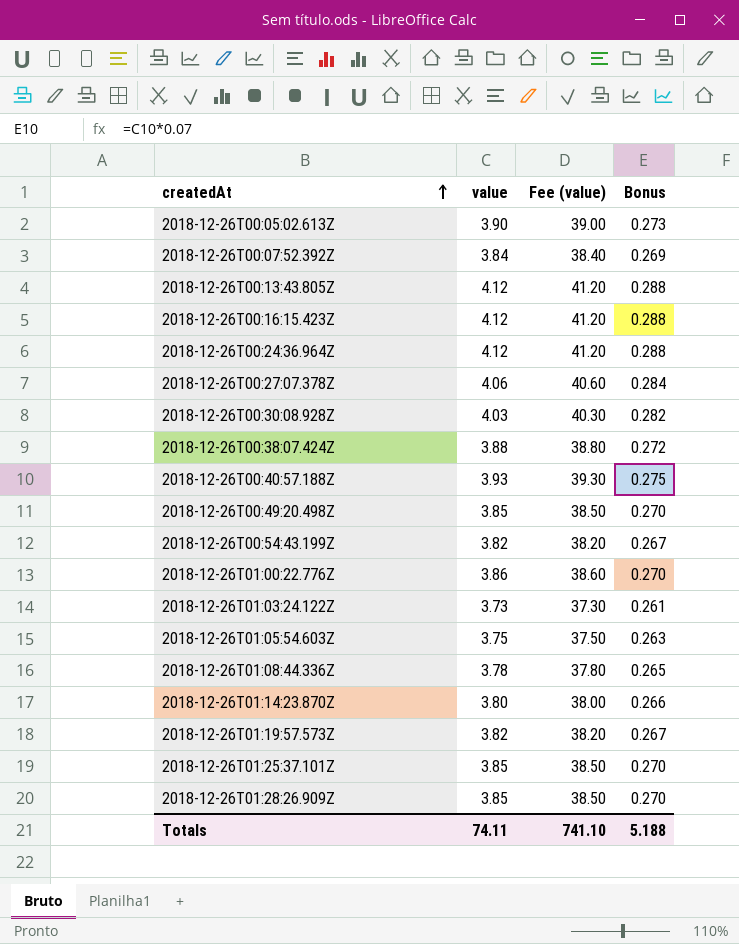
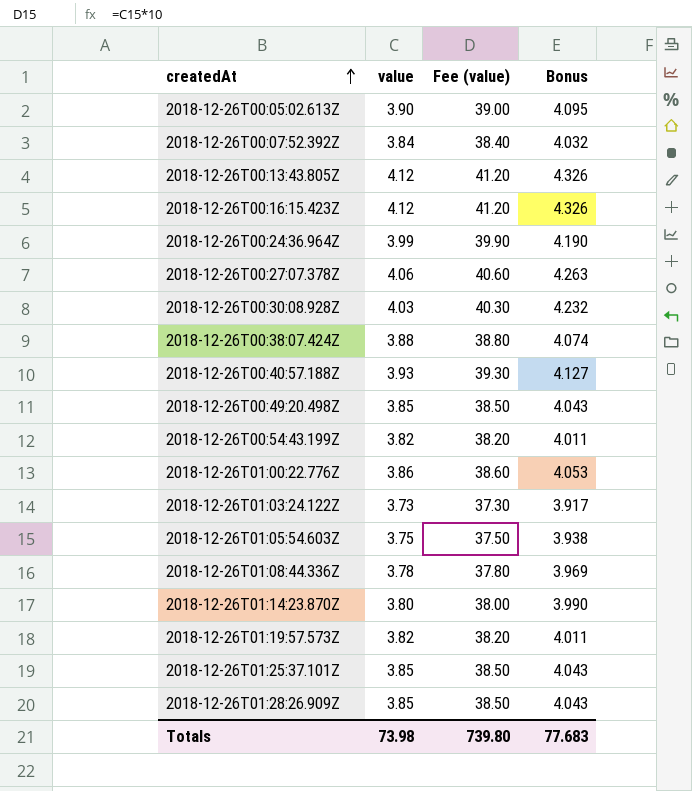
column Bonus | formula: [value] * 0.07 -> [value] * 1.05
2018-12-26T00:24:36.964Z | value: 4.12 -> 3.99
2018-12-26T00:24:36.964Z | Fee (value): 41.20 -> 39.90
Totals | value: 74.11 -> 73.98
Totals | Fee (value): 741.10 -> 739.80
Totals | Bonus: 5.188 -> 77.683

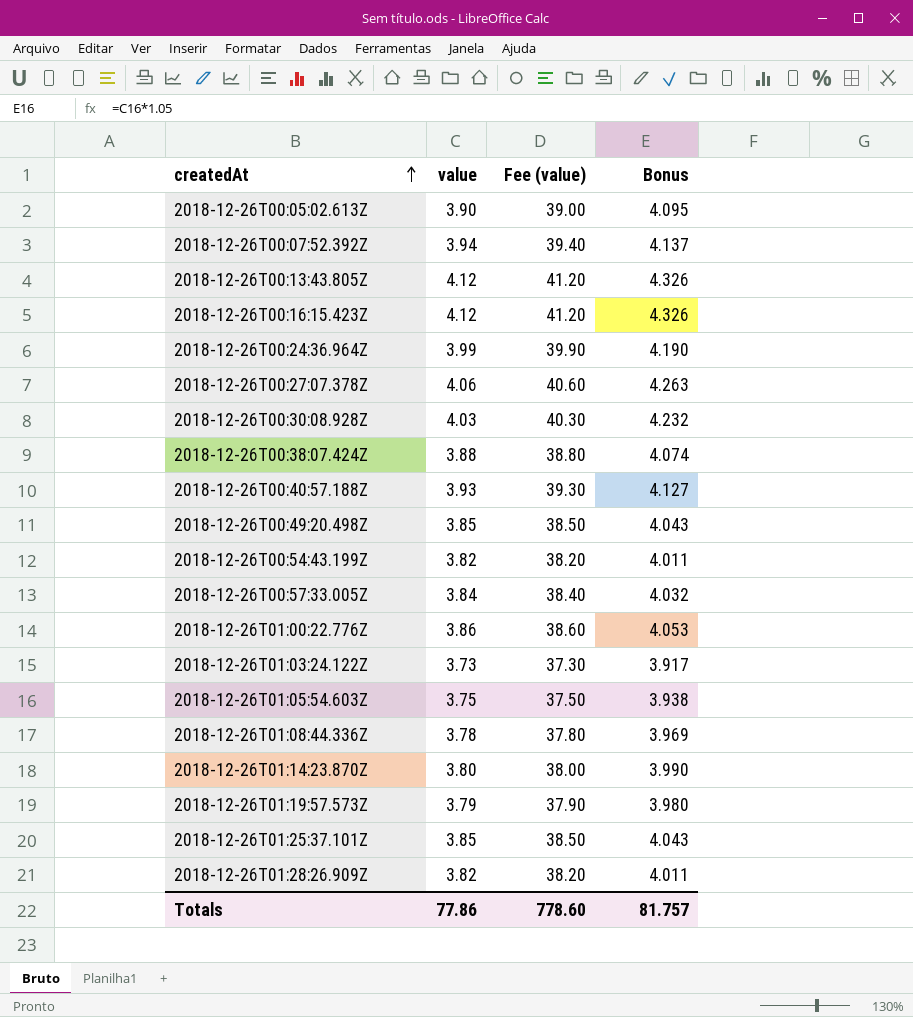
2018-12-26T00:07:52.392Z | value: 3.84 -> 3.94
2018-12-26T00:07:52.392Z | Fee (value): 38.40 -> 39.40
2018-12-26T00:07:52.392Z | Bonus: 4.032 -> 4.137
row 2018-12-26T00:57:33.005Z: none -> 3.84 | 38.40 | 4.032
2018-12-26T01:19:57.573Z | value: 3.82 -> 3.79
2018-12-26T01:19:57.573Z | Fee (value): 38.20 -> 37.90
2018-12-26T01:19:57.573Z | Bonus: 4.011 -> 3.980
2018-12-26T01:28:26.909Z | value: 3.85 -> 3.82
2018-12-26T01:28:26.909Z | Fee (value): 38.50 -> 38.20
2018-12-26T01:28:26.909Z | Bonus: 4.043 -> 4.011
Totals | value: 73.98 -> 77.86
Totals | Fee (value): 739.80 -> 778.60
Totals | Bonus: 77.683 -> 81.757

